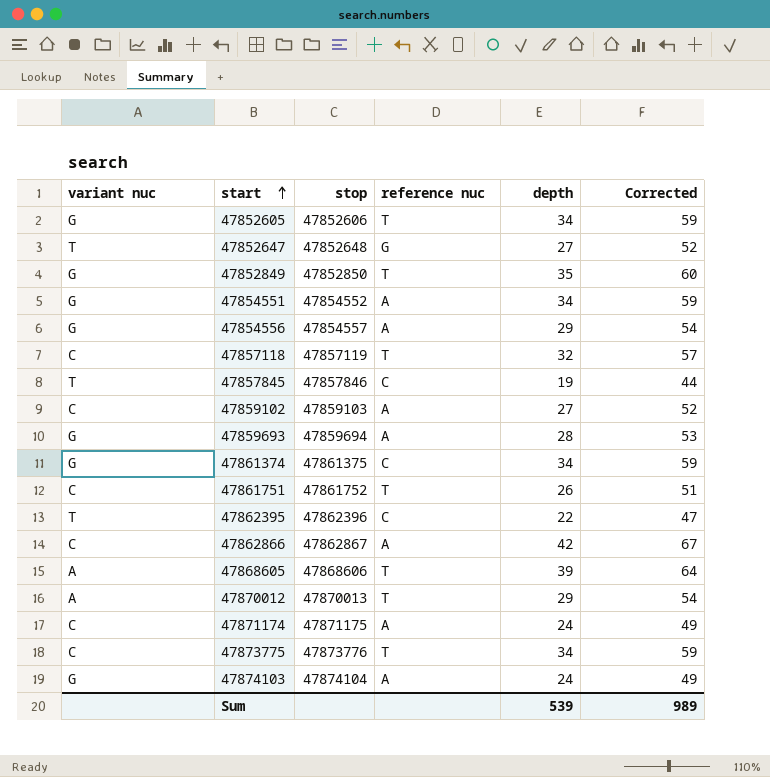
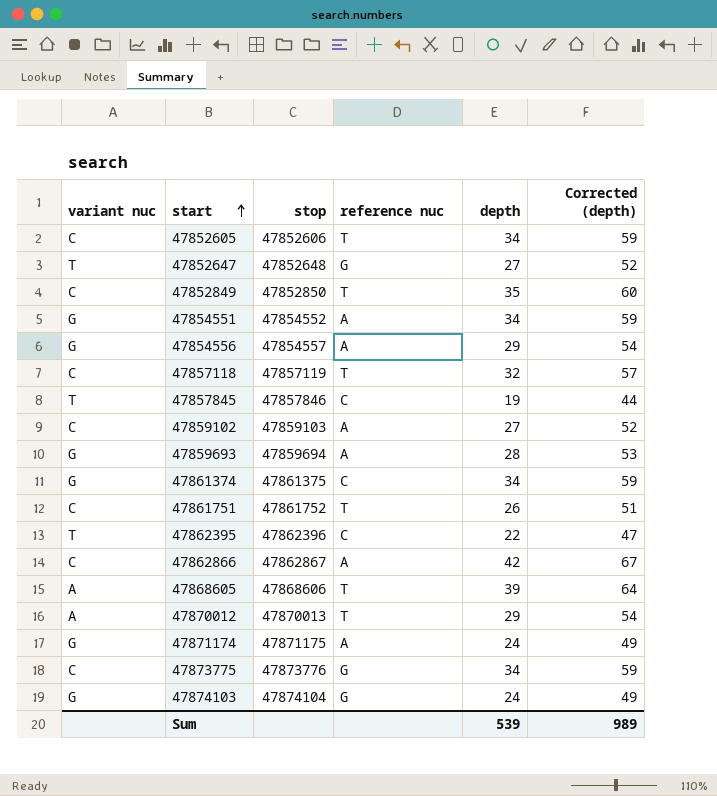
column name: Corrected -> Corrected (depth)
47852605 | variant nuc: G -> C
47852849 | variant nuc: G -> C
47871174 | variant nuc: C -> G
47873775 | reference nuc: T -> G
47874103 | reference nuc: A -> G

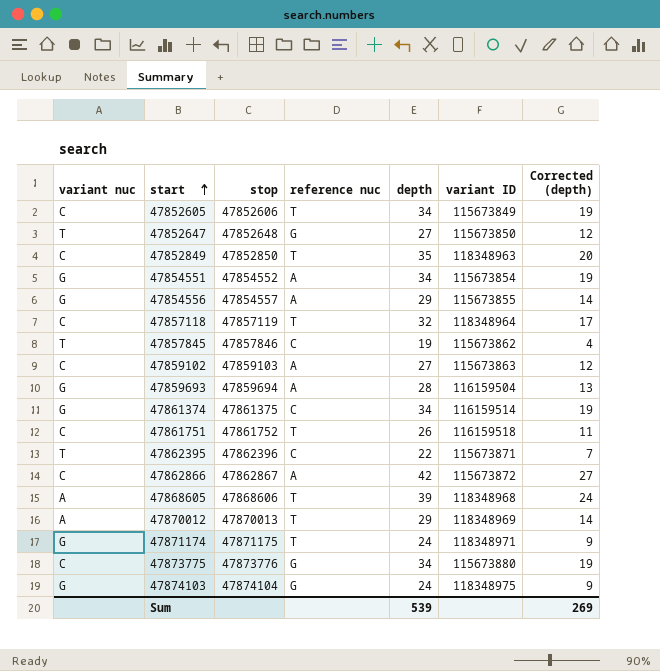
column variant ID | position: none -> 6
column Corrected (depth) | formula: [depth] + 25 -> [depth] - 15
47871174 | reference nuc: A -> T
Sum | Corrected (depth): 989 -> 269

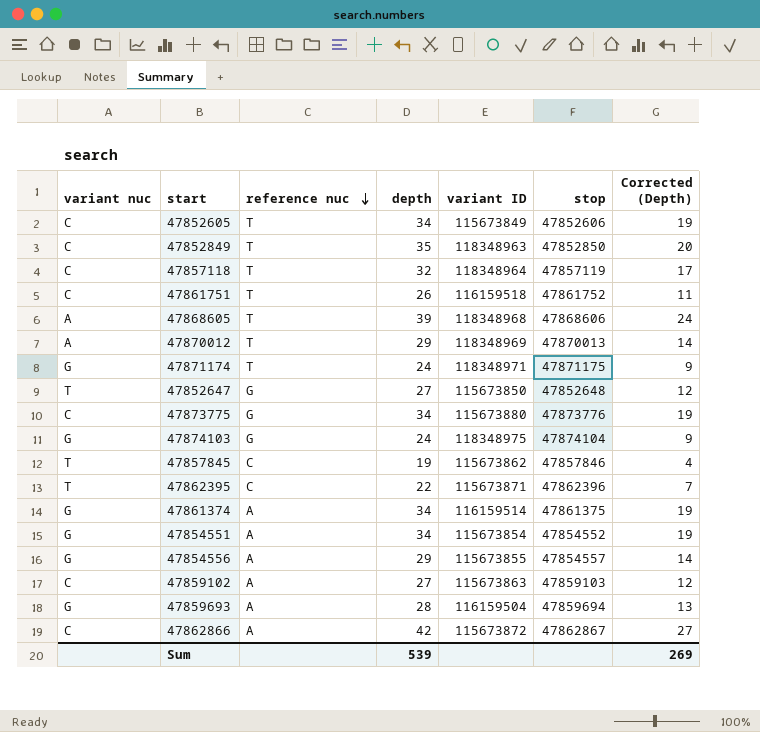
row order: start ascending -> reference nuc descending
column stop | position: 3 -> 6
column name: Corrected (depth) -> Corrected (Depth)
47861374 | reference nuc: C -> A

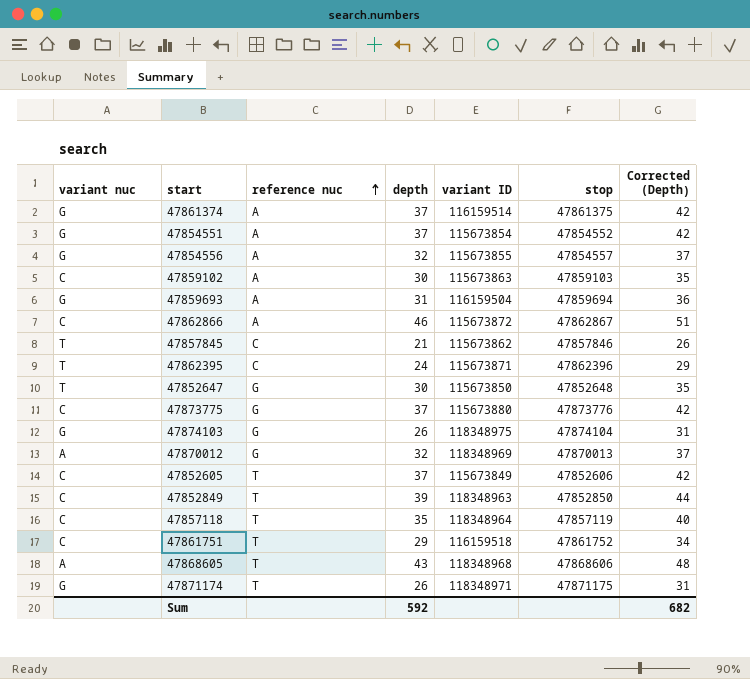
row order: reference nuc descending -> reference nuc ascending
column Corrected (Depth) | formula: [depth] - 15 -> [depth] + 5
47861374 | depth: 34 -> 37
47854551 | depth: 34 -> 37
47854556 | depth: 29 -> 32
47859102 | depth: 27 -> 30
47859693 | depth: 28 -> 31
47862866 | depth: 42 -> 46
47857845 | depth: 19 -> 21
47862395 | depth: 22 -> 24
47852647 | depth: 27 -> 30
47873775 | depth: 34 -> 37
47874103 | depth: 24 -> 26
47870012 | reference nuc: T -> G
47870012 | depth: 29 -> 32
47852605 | depth: 34 -> 37
47852849 | depth: 35 -> 39
47857118 | depth: 32 -> 35
47861751 | depth: 26 -> 29
47868605 | depth: 39 -> 43
47871174 | depth: 24 -> 26
Sum | depth: 539 -> 592
Sum | Corrected (Depth): 269 -> 682

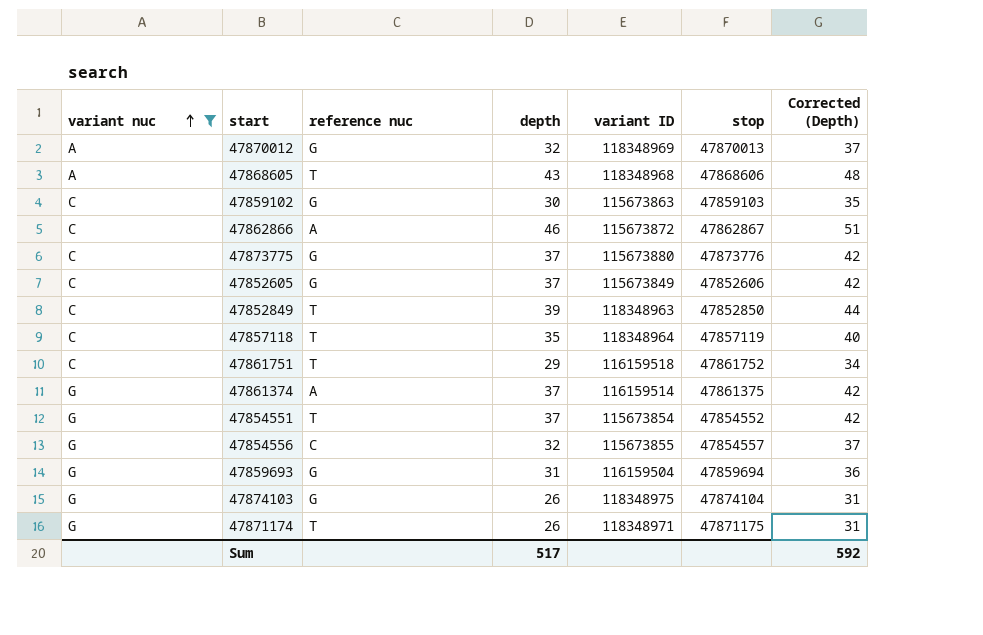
filter: none -> variant nuc != T
row order: reference nuc ascending -> variant nuc ascending
47859102 | reference nuc: A -> G
47852605 | reference nuc: T -> G
47854551 | reference nuc: A -> T
47854556 | reference nuc: A -> C
47859693 | reference nuc: A -> G
Sum | depth: 592 -> 517
Sum | Corrected (Depth): 682 -> 592

